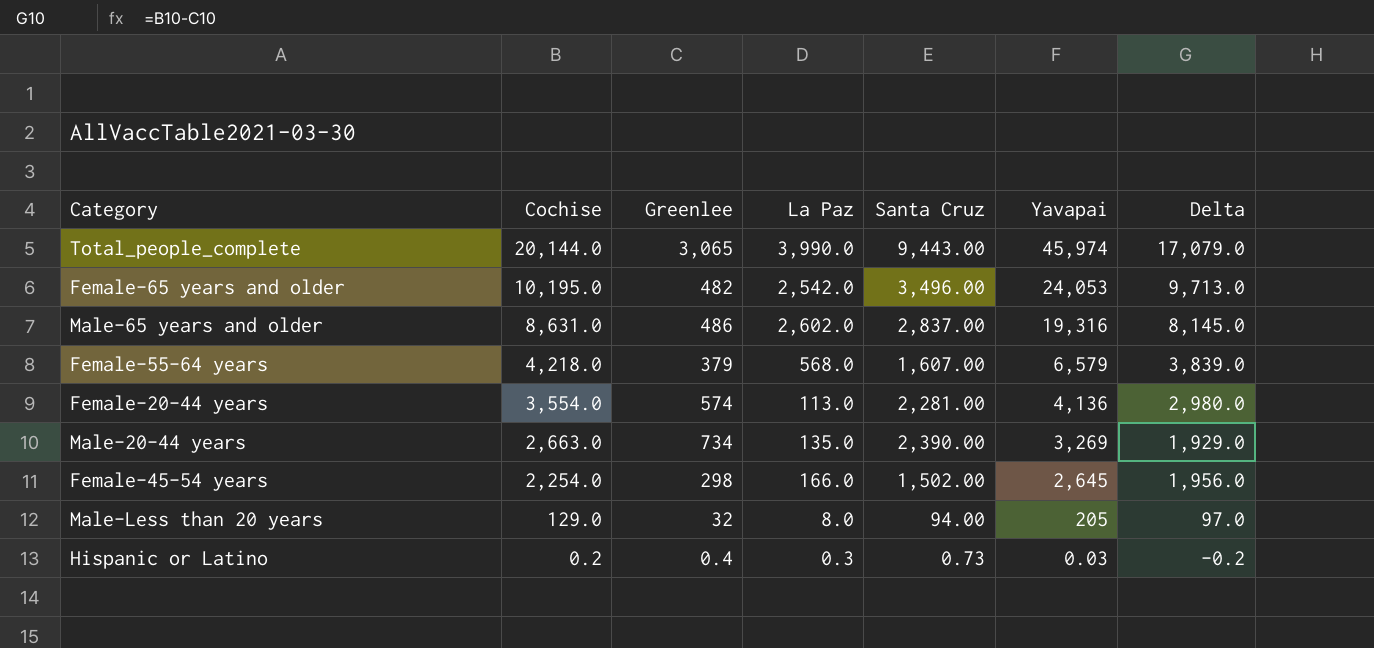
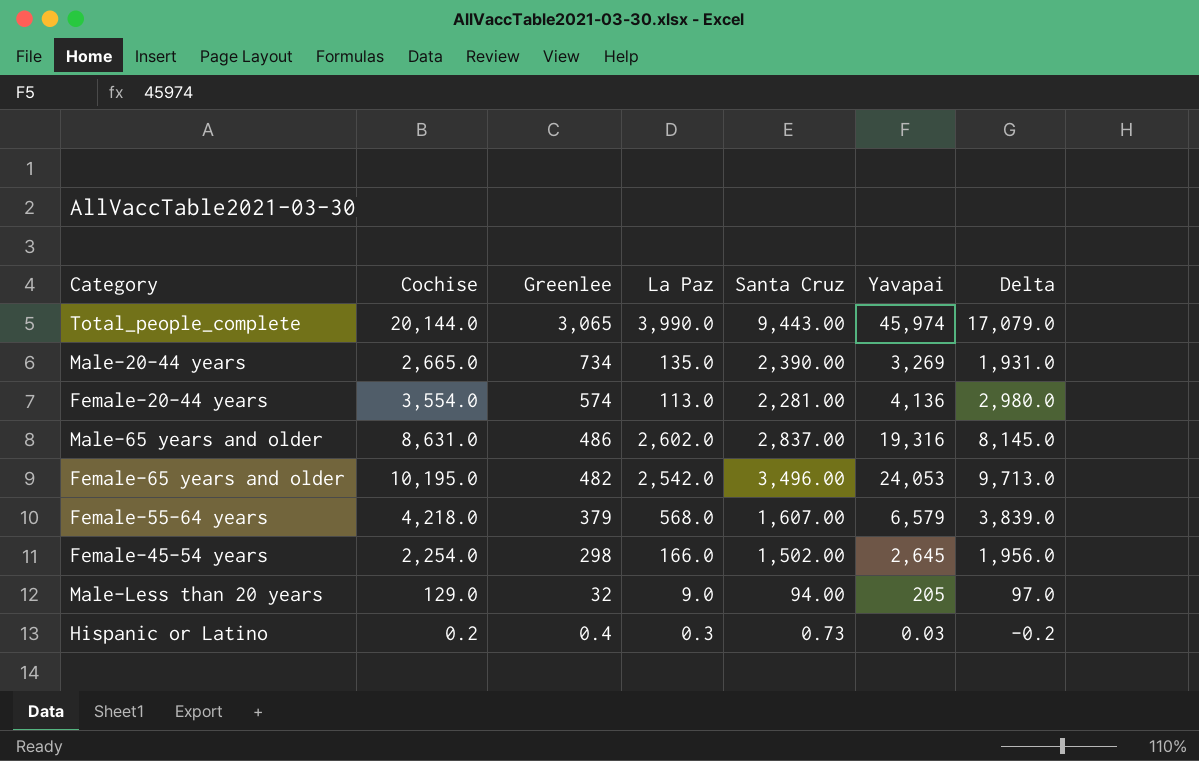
row order: Cochise descending -> Greenlee descending
Male-20-44 years | Cochise: 2,663.0 -> 2,665.0
Male-20-44 years | Delta: 1,929.0 -> 1,931.0
Male-Less than 20 years | La Paz: 8.0 -> 9.0

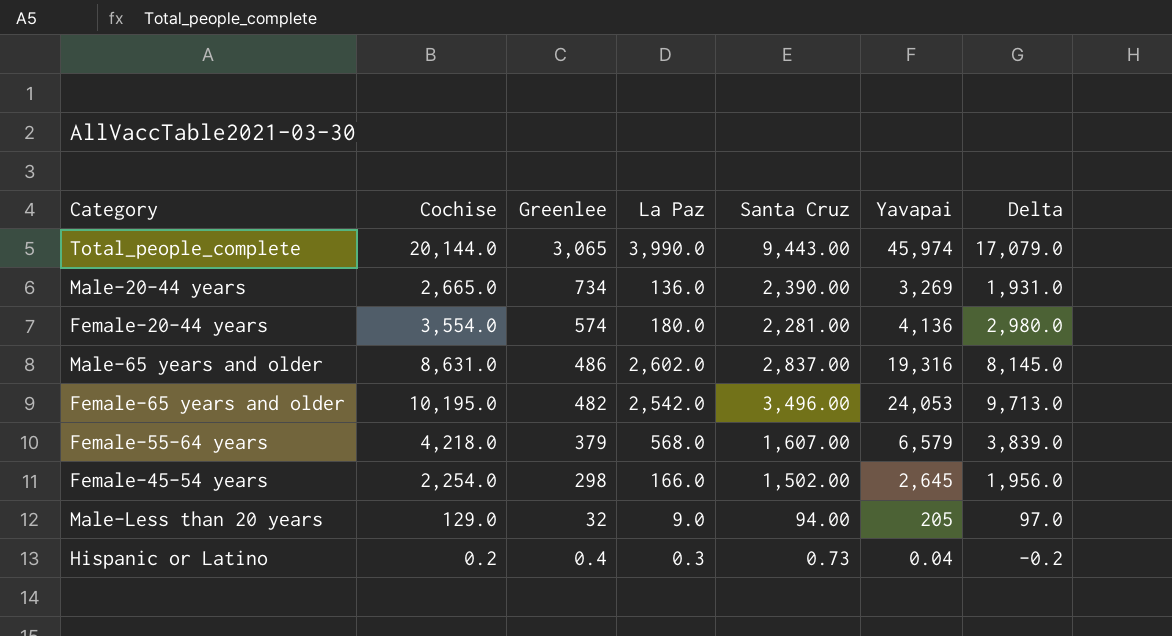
Male-20-44 years | La Paz: 135.0 -> 136.0
Female-20-44 years | La Paz: 113.0 -> 180.0
Hispanic or Latino | Yavapai: 0.03 -> 0.04

